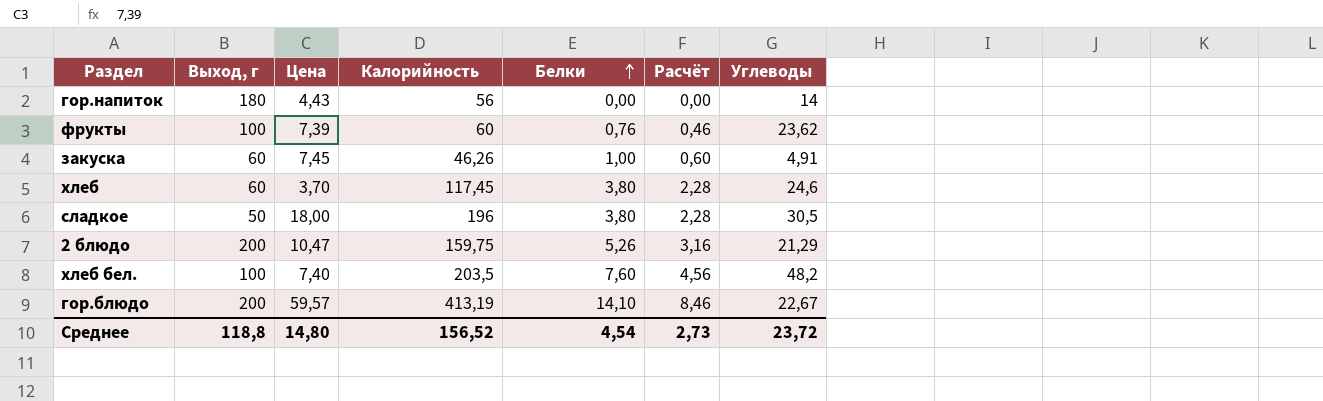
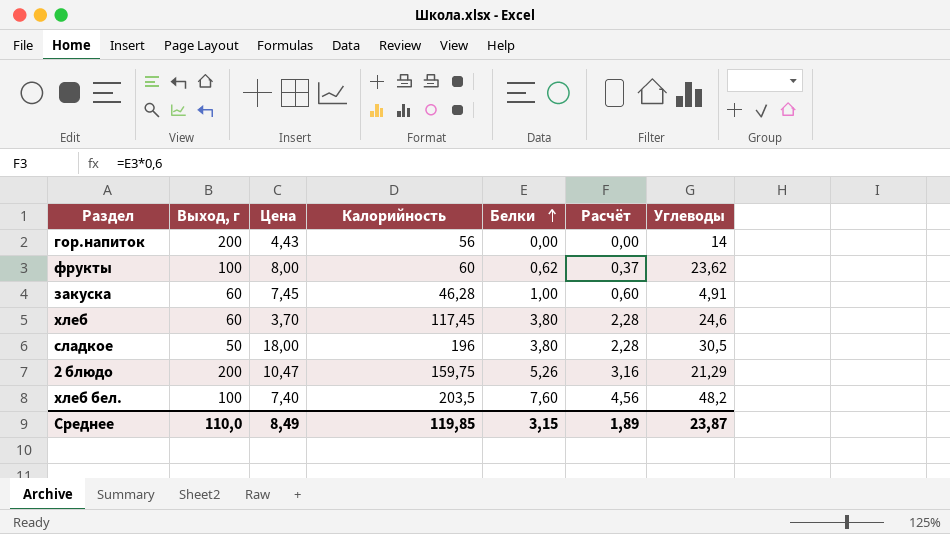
row гор.блюдо: 200 | 59,57 | 413,19 | 14,10 | 8,46 | 22,67 -> none
гор.напиток | Выход, г: 180 -> 200
фрукты | Цена: 7,39 -> 8,00
фрукты | Белки: 0,76 -> 0,62
фрукты | Расчёт: 0,46 -> 0,37
закуска | Калорийность: 46,26 -> 46,28
Среднее | Выход, г: 118,8 -> 110,0
Среднее | Цена: 14,80 -> 8,49
Среднее | Калорийность: 156,52 -> 119,85
Среднее | Белки: 4,54 -> 3,15
Среднее | Расчёт: 2,73 -> 1,89
Среднее | Углеводы: 23,72 -> 23,87

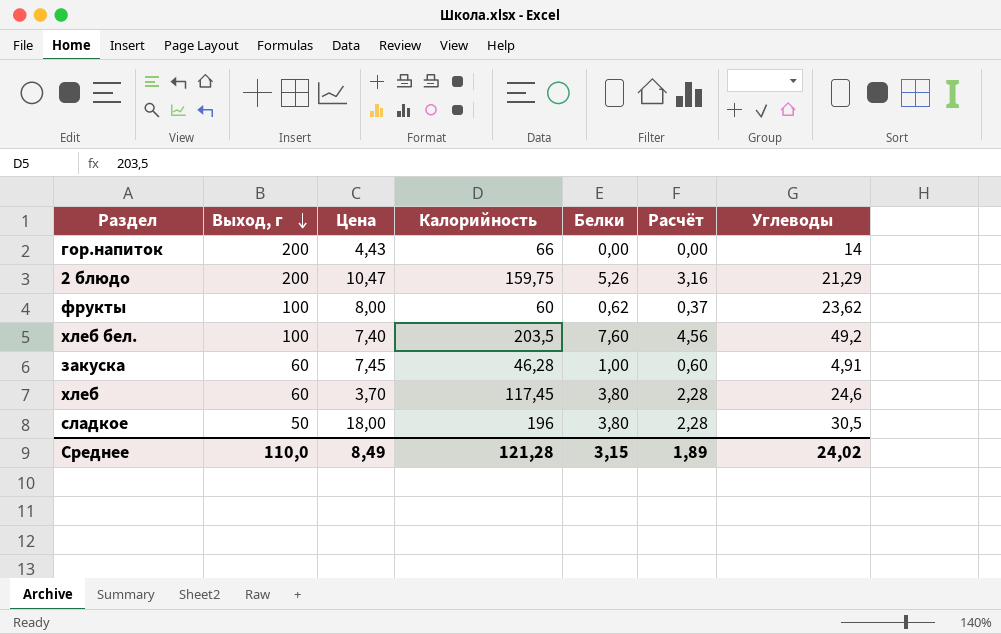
row order: Белки ascending -> Выход, г descending
гор.напиток | Калорийность: 56 -> 66
хлеб бел. | Углеводы: 48,2 -> 49,2
Среднее | Калорийность: 119,85 -> 121,28
Среднее | Углеводы: 23,87 -> 24,02

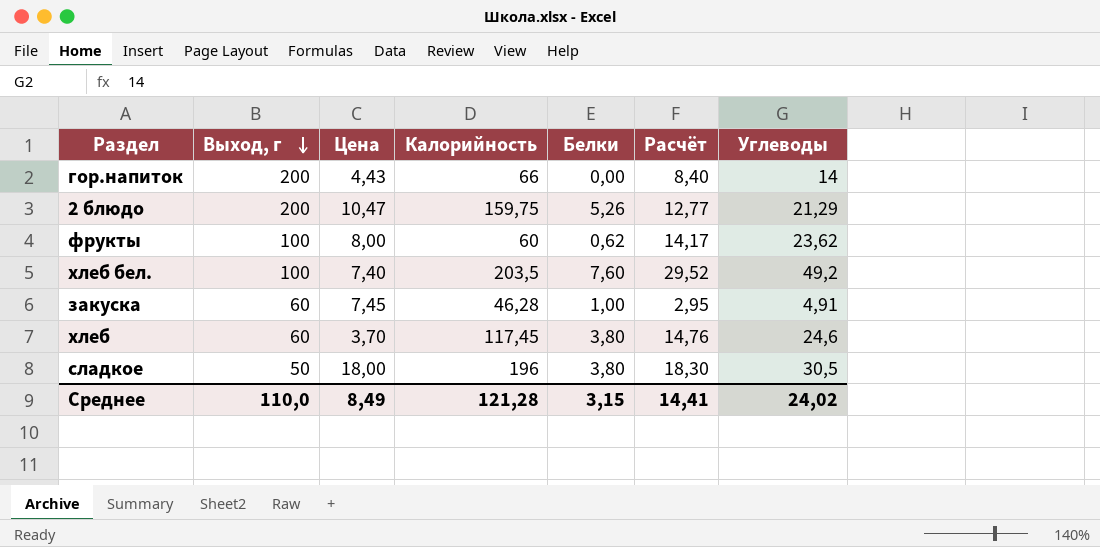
column Расчёт | formula: [Белки] * 0,6 -> [Углеводы] * 0,6
Среднее | Расчёт: 1,89 -> 14,41

